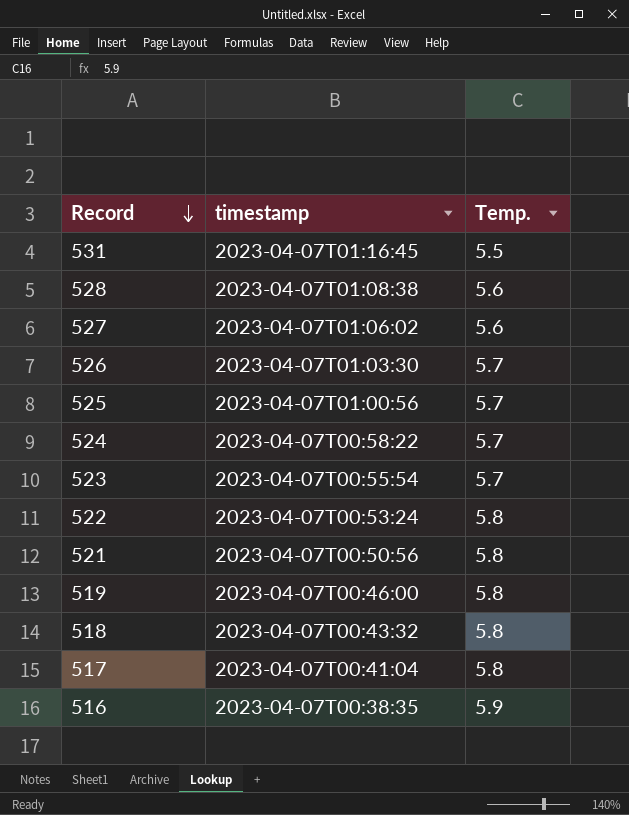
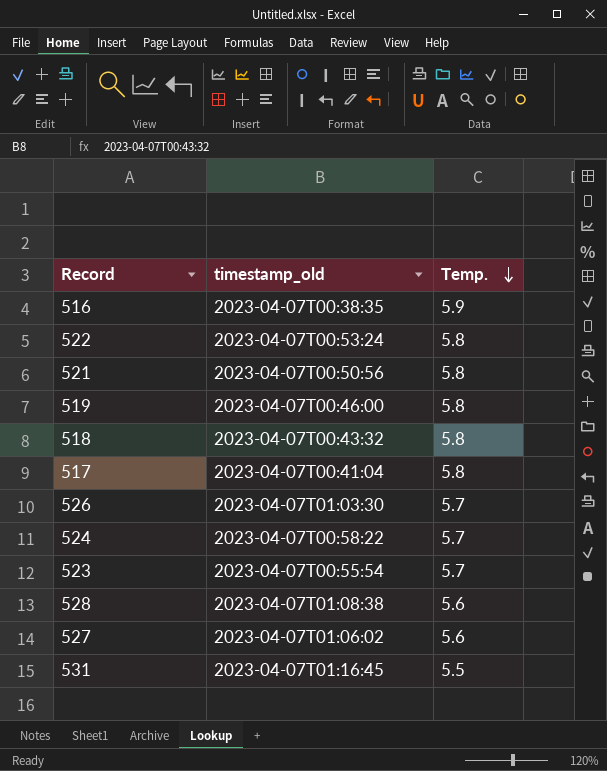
row order: Record descending -> Temp. descending
column name: timestamp -> timestamp_old
row 525: 2023-04-07T01:00:56 | 5.7 -> none

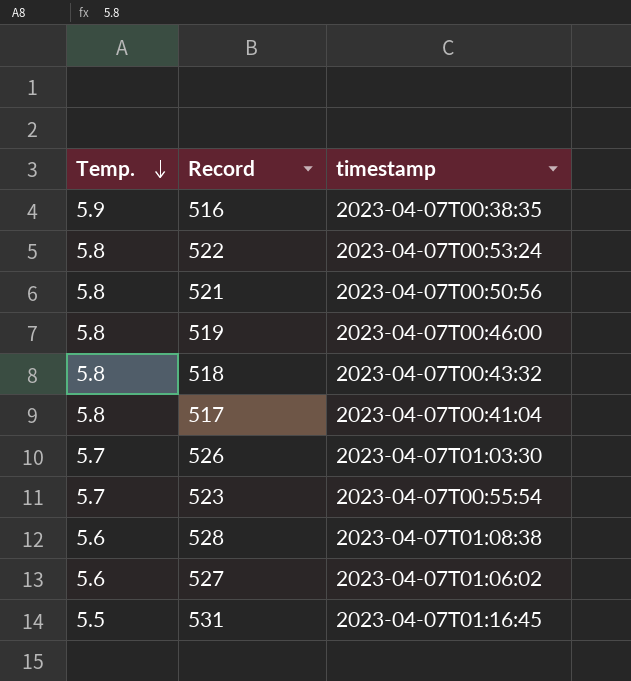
column Temp. | position: 3 -> 1
column name: timestamp_old -> timestamp
row 524: 2023-04-07T00:58:22 | 5.7 -> none

